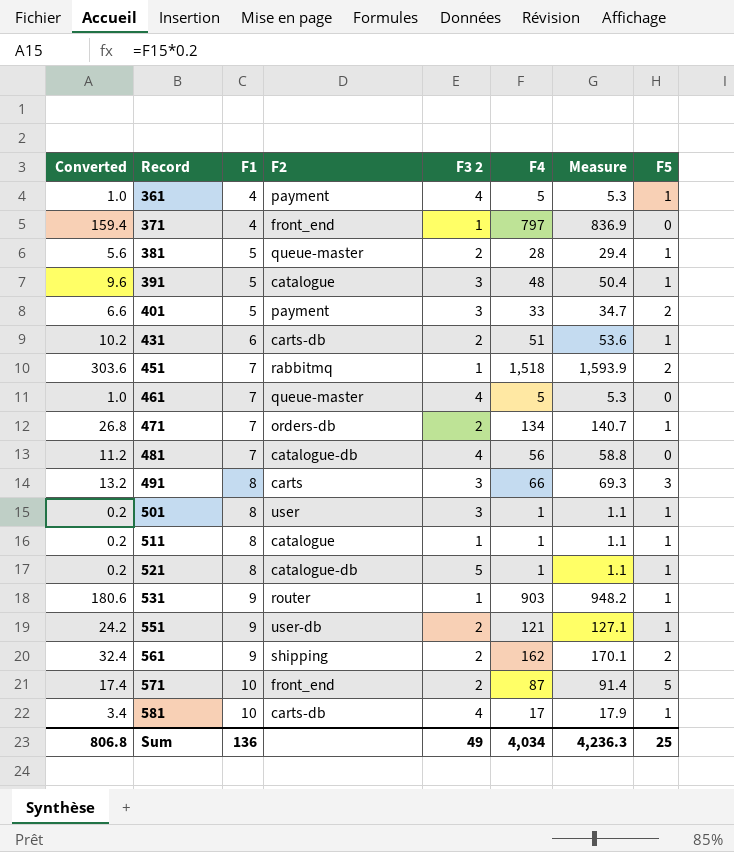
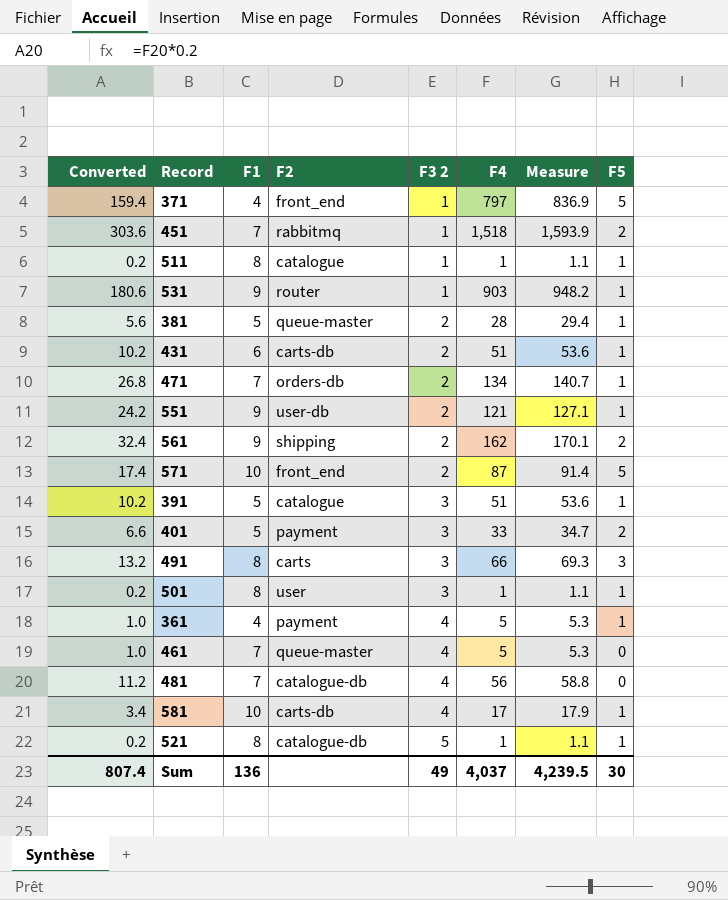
row order: Record ascending -> F3 2 ascending
371 | F5: 0 -> 5
391 | Converted: 9.6 -> 10.2
391 | F4: 48 -> 51
391 | Measure: 50.4 -> 53.6
Sum | Converted: 806.8 -> 807.4
Sum | F4: 4,034 -> 4,037
Sum | Measure: 4,236.3 -> 4,239.5
Sum | F5: 25 -> 30

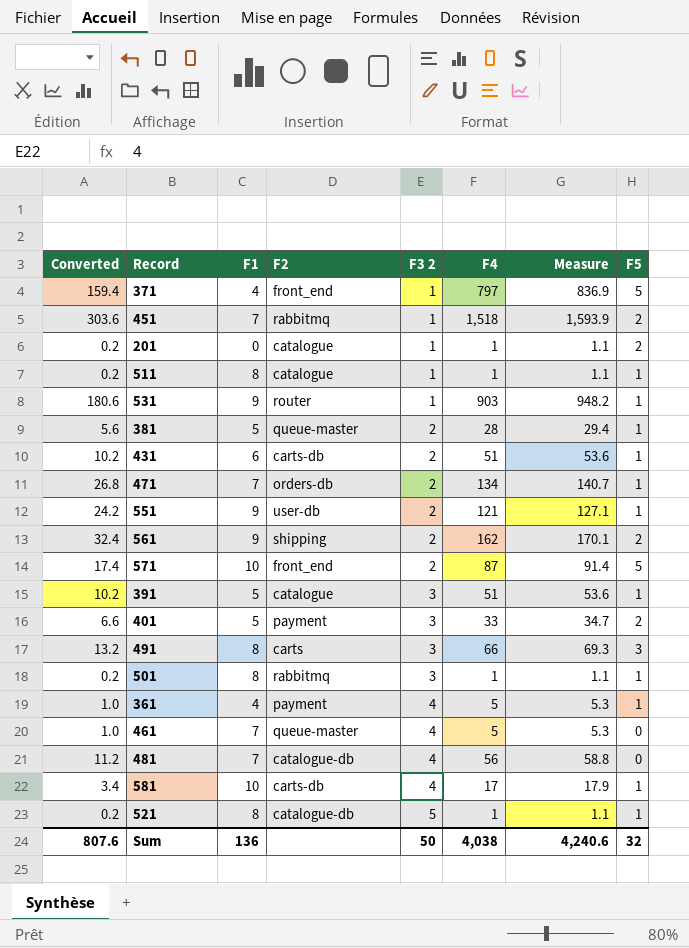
row 201: none -> 0.2 | 0 | catalogue | 1 | 1 | 1.1 | 2
501 | F2: user -> rabbitmq
Sum | Converted: 807.4 -> 807.6
Sum | F3 2: 49 -> 50
Sum | F4: 4,037 -> 4,038
Sum | Measure: 4,239.5 -> 4,240.6
Sum | F5: 30 -> 32

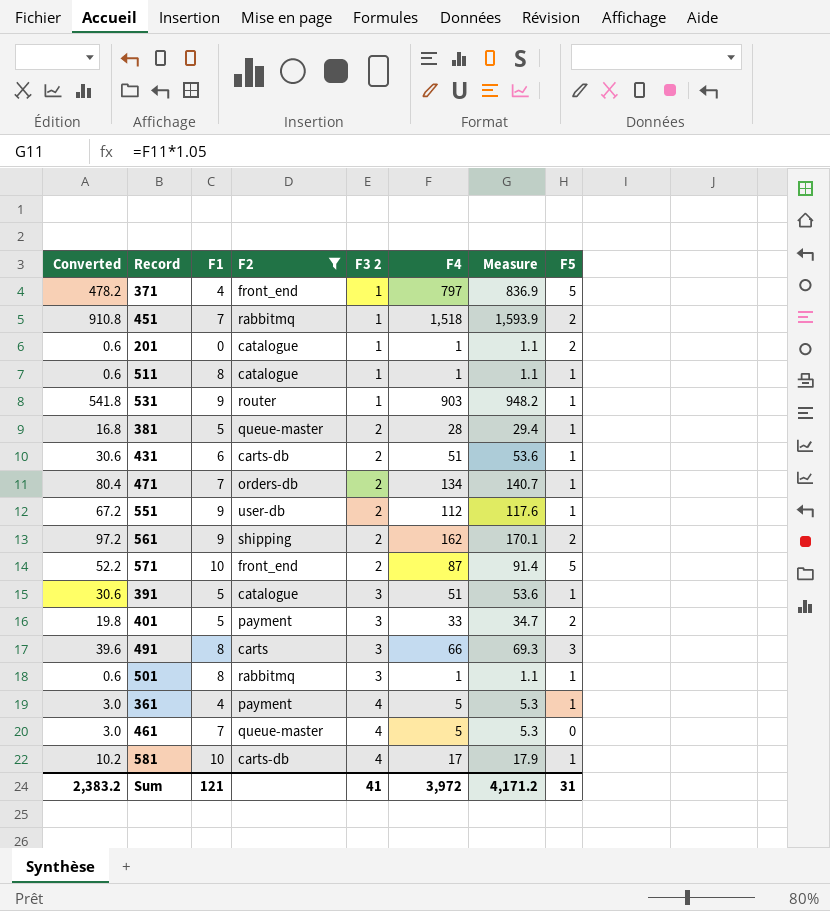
filter: none -> F2 != catalogue-db
column Converted | formula: [F4] * 0.2 -> [F4] * 0.6
551 | F4: 121 -> 112
551 | Measure: 127.1 -> 117.6
Sum | Converted: 807.6 -> 2,383.2
Sum | F1: 136 -> 121
Sum | F3 2: 50 -> 41
Sum | F4: 4,038 -> 3,972
Sum | Measure: 4,240.6 -> 4,171.2
Sum | F5: 32 -> 31

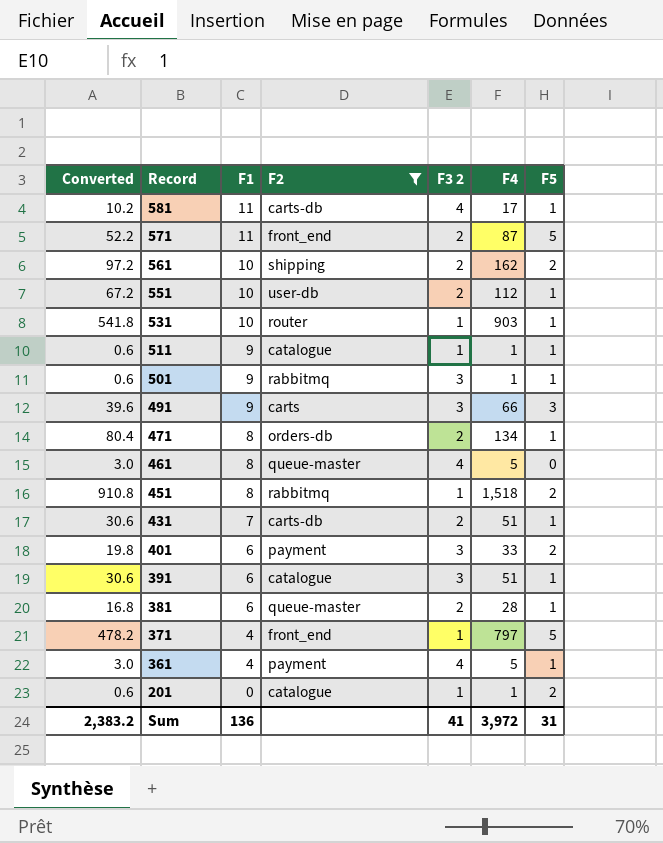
row order: F3 2 ascending -> Record descending
column Measure | formula: [F4] * 1.05 -> none
581 | F1: 10 -> 11
571 | F1: 10 -> 11
561 | F1: 9 -> 10
551 | F1: 9 -> 10
531 | F1: 9 -> 10
511 | F1: 8 -> 9
501 | F1: 8 -> 9
491 | F1: 8 -> 9
471 | F1: 7 -> 8
461 | F1: 7 -> 8
451 | F1: 7 -> 8
431 | F1: 6 -> 7
401 | F1: 5 -> 6
391 | F1: 5 -> 6
381 | F1: 5 -> 6
Sum | F1: 121 -> 136

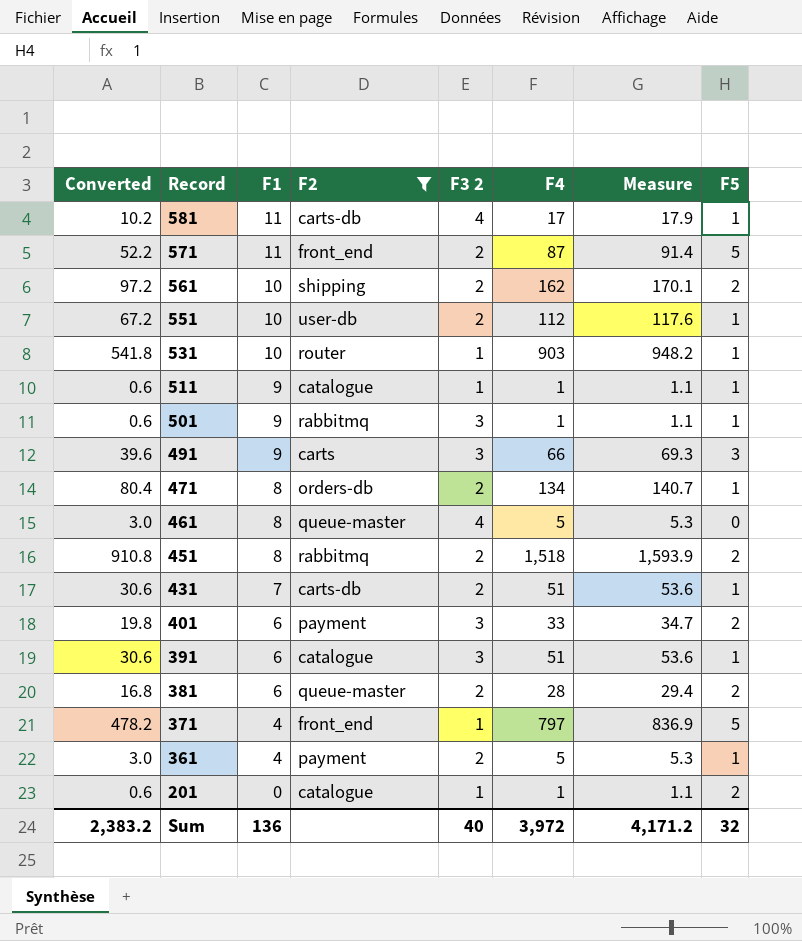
column Measure | formula: none -> [F4] * 1.05
451 | F3 2: 1 -> 2
381 | F5: 1 -> 2
361 | F3 2: 4 -> 2
Sum | F3 2: 41 -> 40
Sum | F5: 31 -> 32

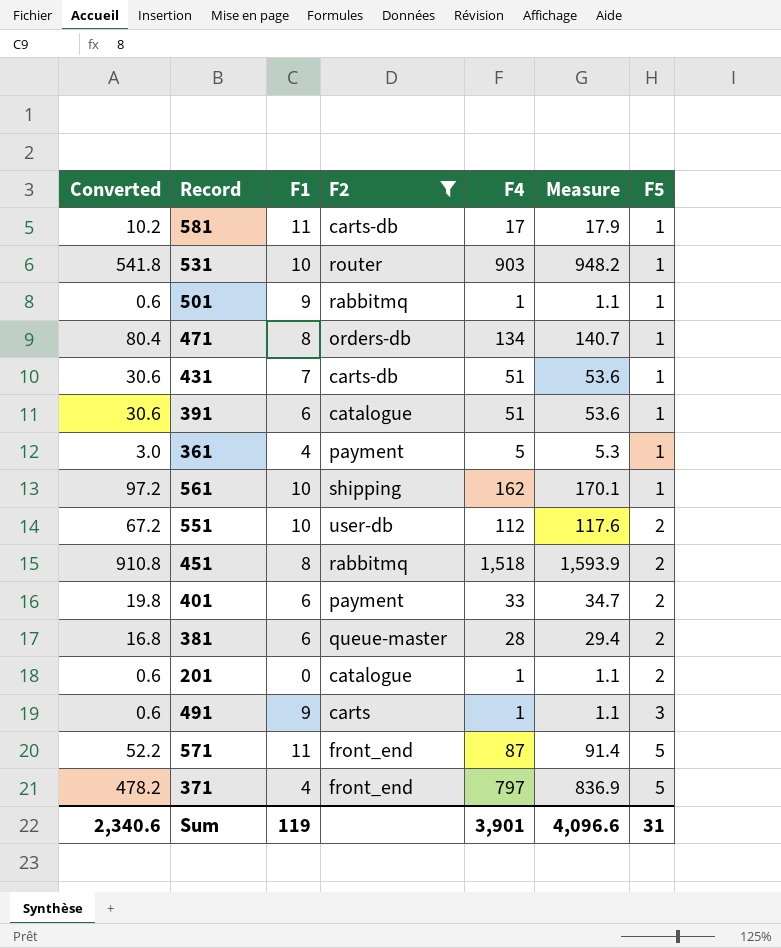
row order: Record descending -> F5 ascending
column F3 2 | position: 5 -> none
row 511: 0.6 | 9 | catalogue | 1 | 1 | 1.1 | 1 -> none
row 461: 3.0 | 8 | queue-master | 4 | 5 | 5.3 | 0 -> none
561 | F5: 2 -> 1
551 | F5: 1 -> 2
491 | Converted: 39.6 -> 0.6
491 | F4: 66 -> 1
491 | Measure: 69.3 -> 1.1
Sum | Converted: 2,383.2 -> 2,340.6
Sum | F1: 136 -> 119
Sum | F4: 3,972 -> 3,901
Sum | Measure: 4,171.2 -> 4,096.6
Sum | F5: 32 -> 31

